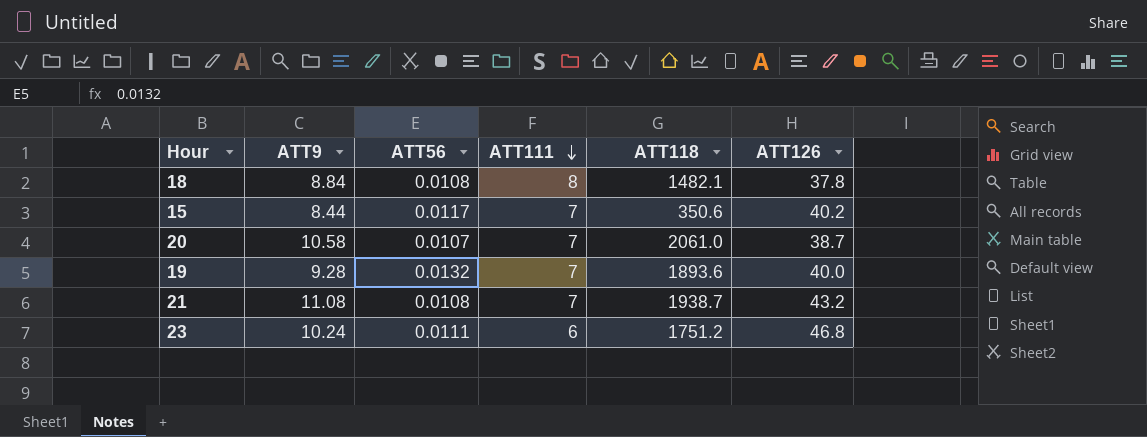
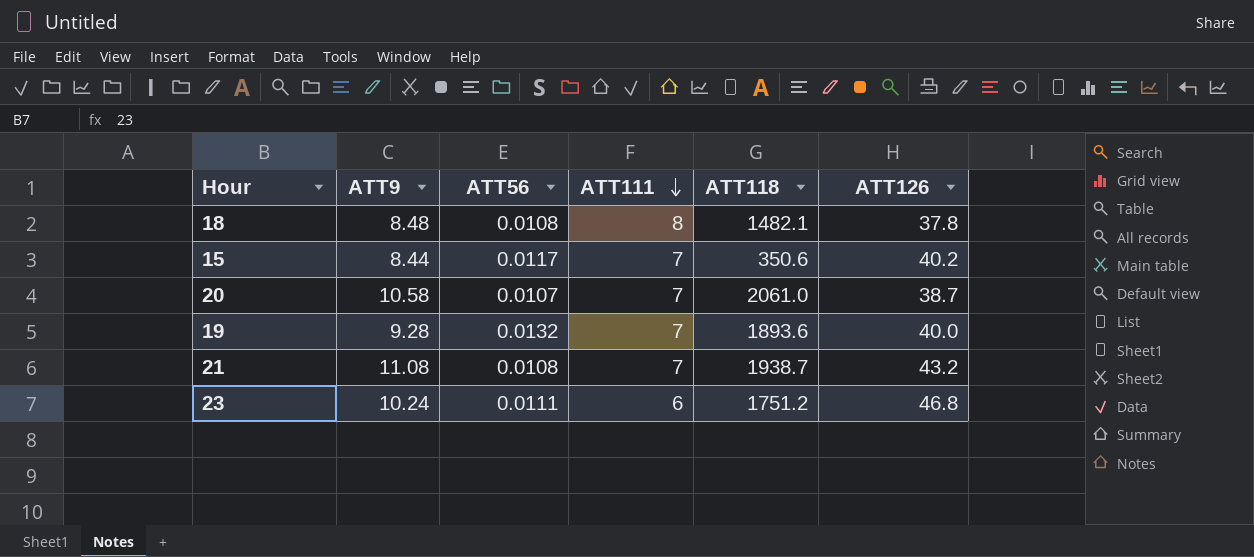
18 | ATT9: 8.84 -> 8.48

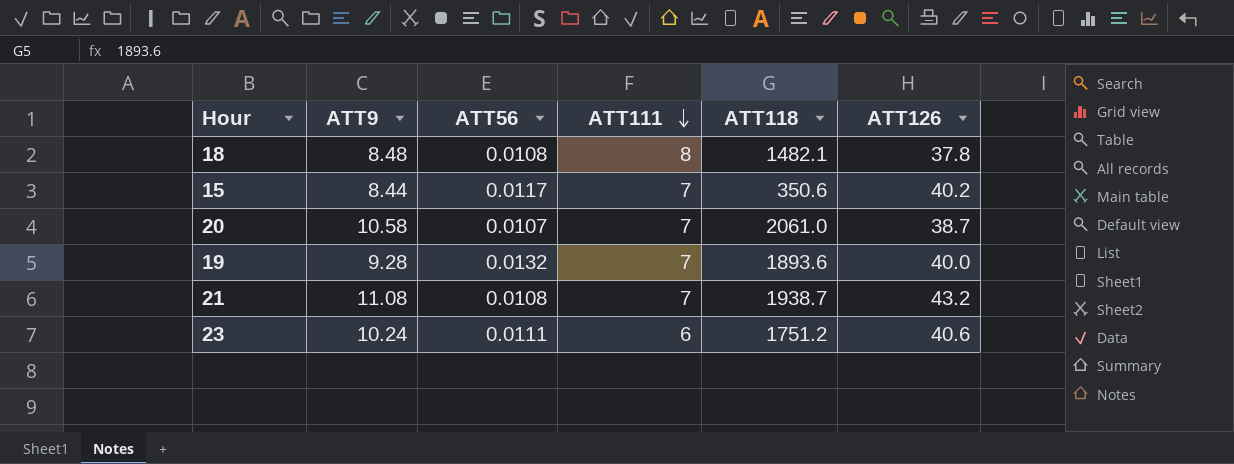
23 | ATT126: 46.8 -> 40.6

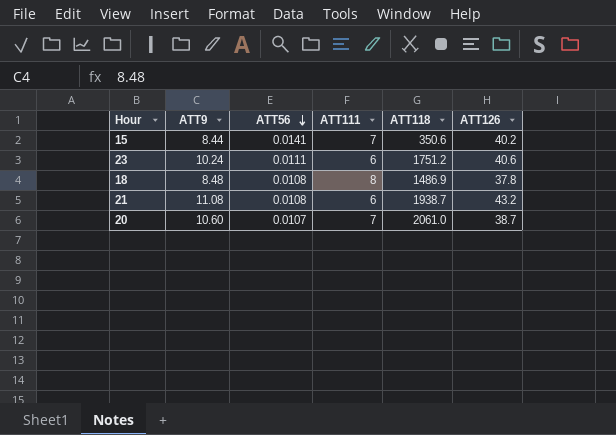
row order: ATT111 descending -> ATT56 descending
row 19: 9.28 | 0.0132 | 7 | 1893.6 | 40.0 -> none
15 | ATT56: 0.0117 -> 0.0141
18 | ATT118: 1482.1 -> 1486.9
21 | ATT111: 7 -> 6
20 | ATT9: 10.58 -> 10.60

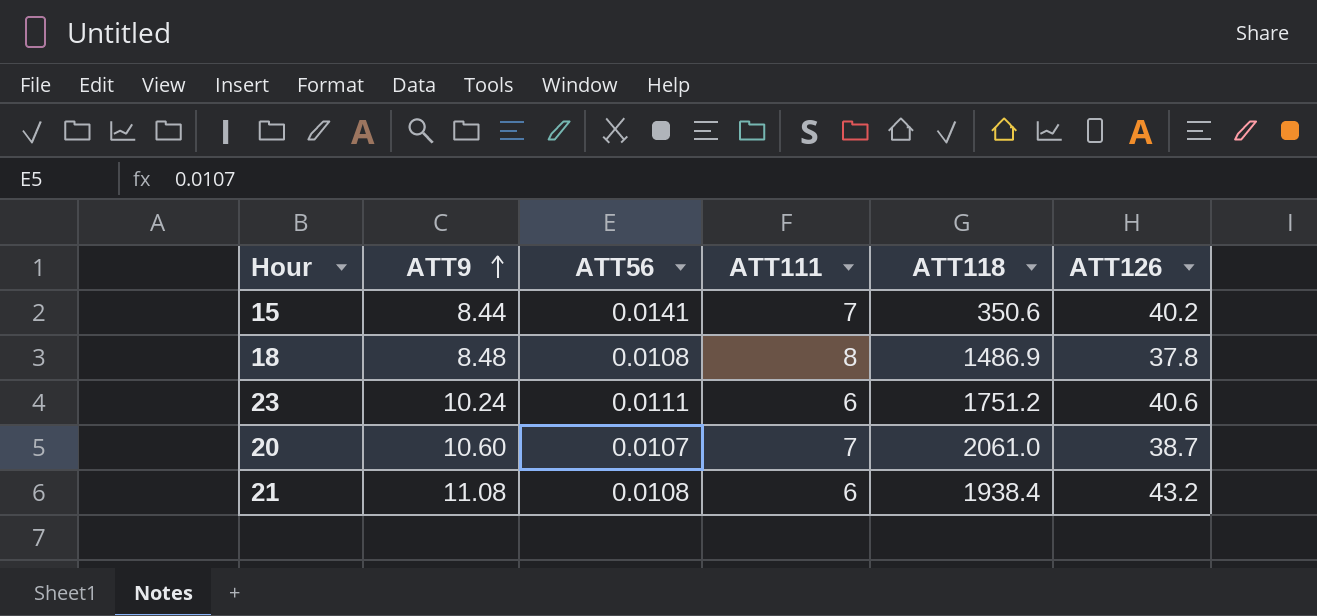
row order: ATT56 descending -> ATT9 ascending
21 | ATT118: 1938.7 -> 1938.4

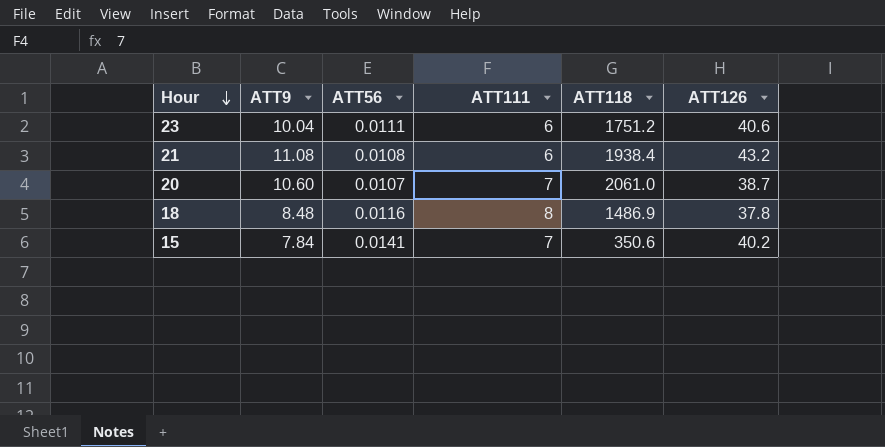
row order: ATT9 ascending -> Hour descending
23 | ATT9: 10.24 -> 10.04
18 | ATT56: 0.0108 -> 0.0116
15 | ATT9: 8.44 -> 7.84

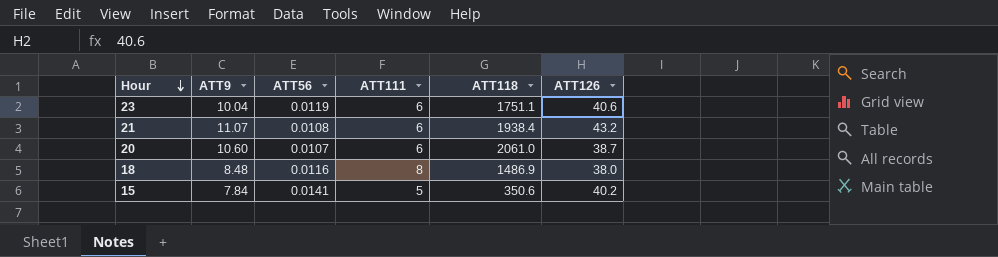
23 | ATT56: 0.0111 -> 0.0119
23 | ATT118: 1751.2 -> 1751.1
21 | ATT9: 11.08 -> 11.07
20 | ATT111: 7 -> 6
18 | ATT126: 37.8 -> 38.0
15 | ATT111: 7 -> 5

